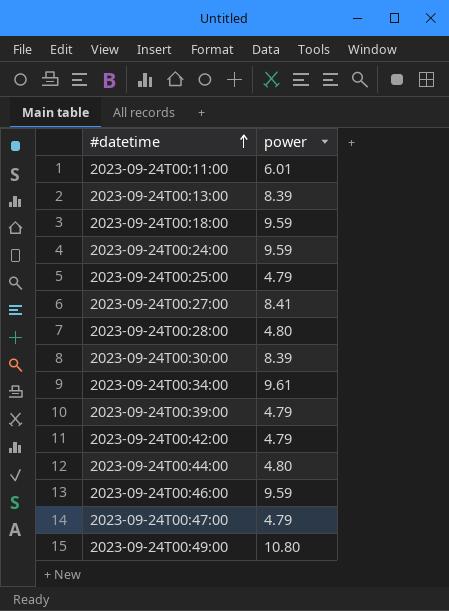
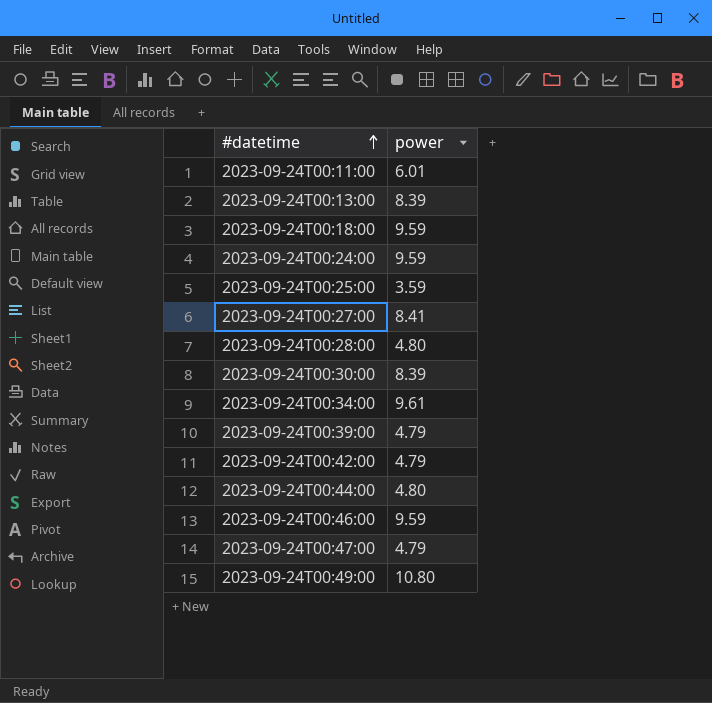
2023-09-24T00:25:00 | power: 4.79 -> 3.59

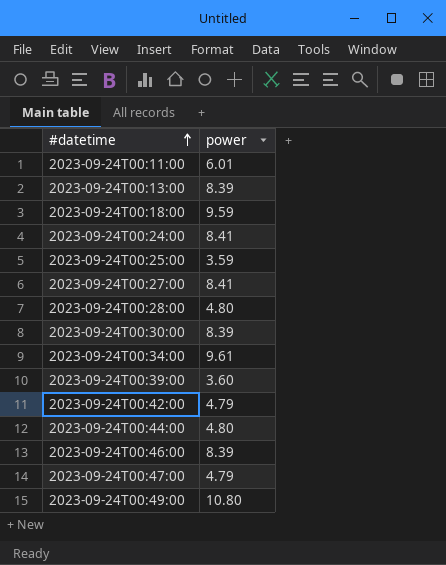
2023-09-24T00:24:00 | power: 9.59 -> 8.41
2023-09-24T00:39:00 | power: 4.79 -> 3.60
2023-09-24T00:46:00 | power: 9.59 -> 8.39

